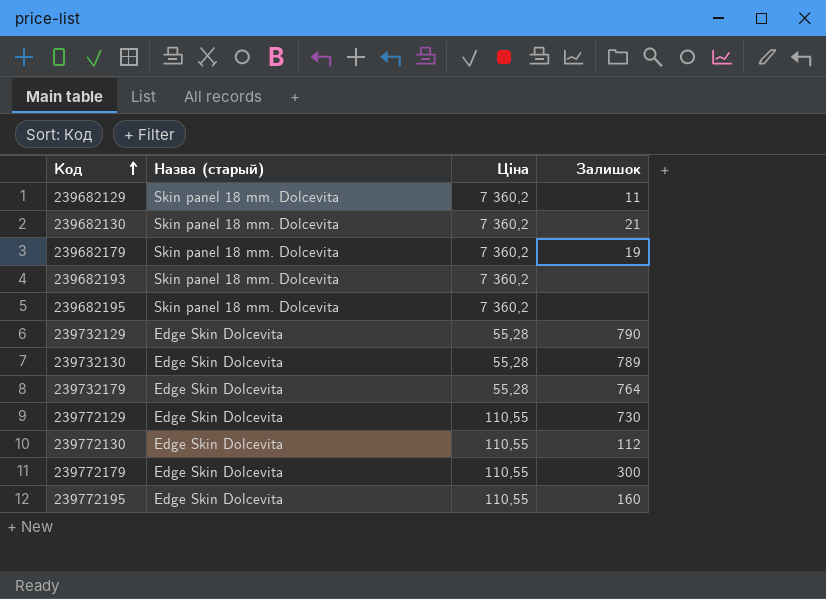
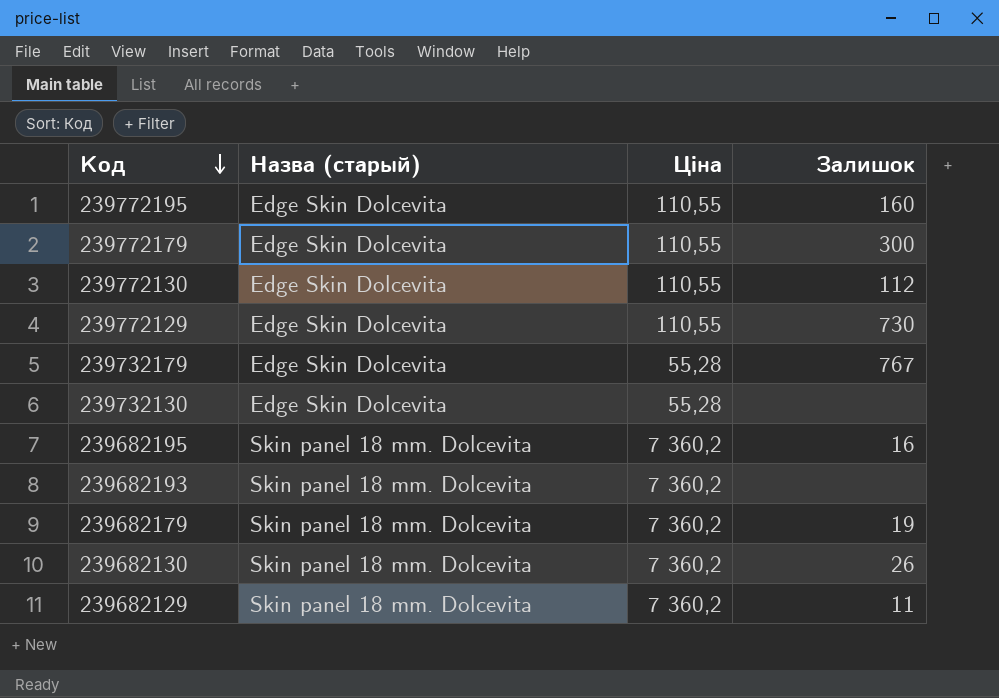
row order: Код ascending -> Код descending
row 239732129: Edge Skin Dolcevita | 55,28 | 790 -> none
239732179 | Залишок: 764 -> 767
239732130 | Залишок: 789 -> none
239682195 | Залишок: none -> 16
239682130 | Залишок: 21 -> 26

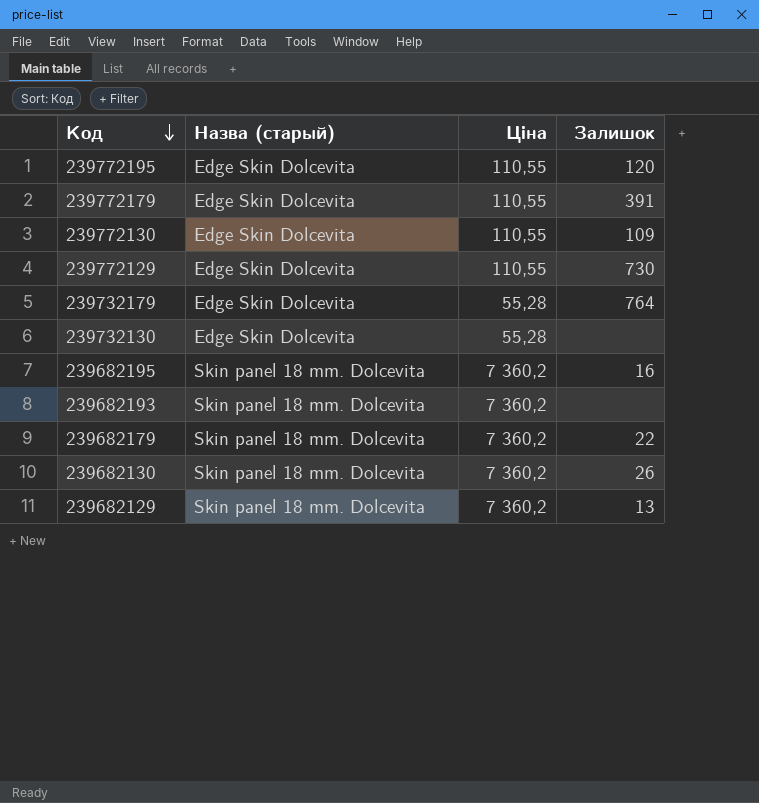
239772195 | Залишок: 160 -> 120
239772179 | Залишок: 300 -> 391
239772130 | Залишок: 112 -> 109
239732179 | Залишок: 767 -> 764
239682179 | Залишок: 19 -> 22
239682129 | Залишок: 11 -> 13

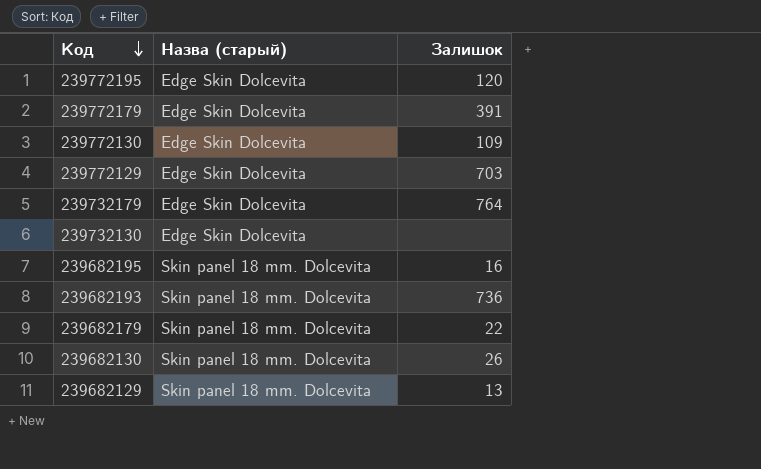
column Ціна | position: 3 -> none
239772129 | Залишок: 730 -> 703
239682193 | Залишок: none -> 736

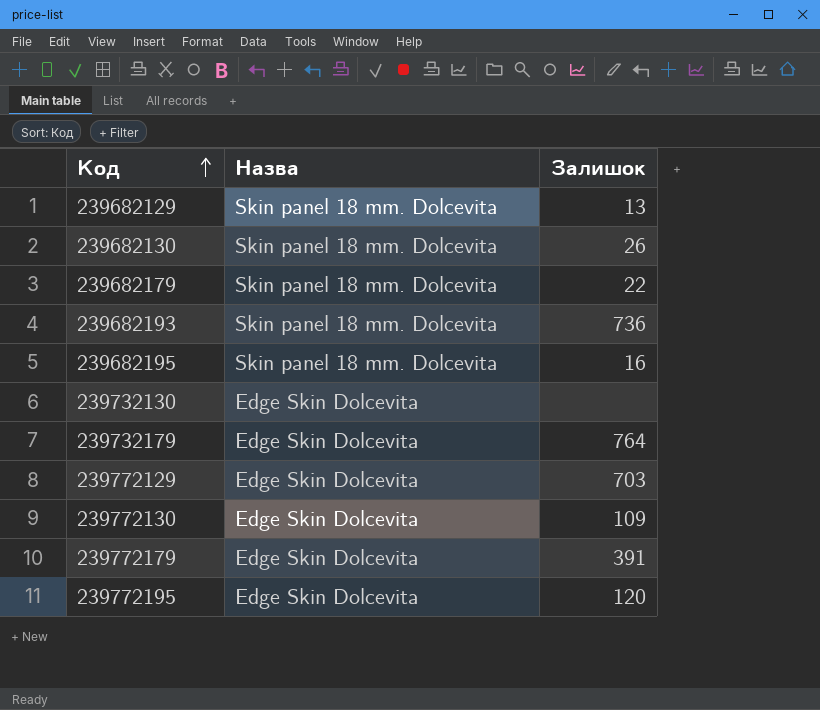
row order: Код descending -> Код ascending
column name: Назва (старый) -> Назва

